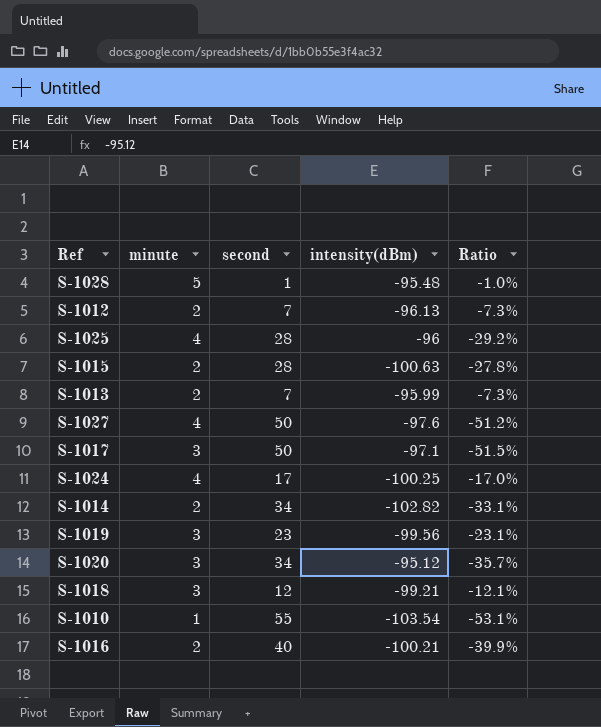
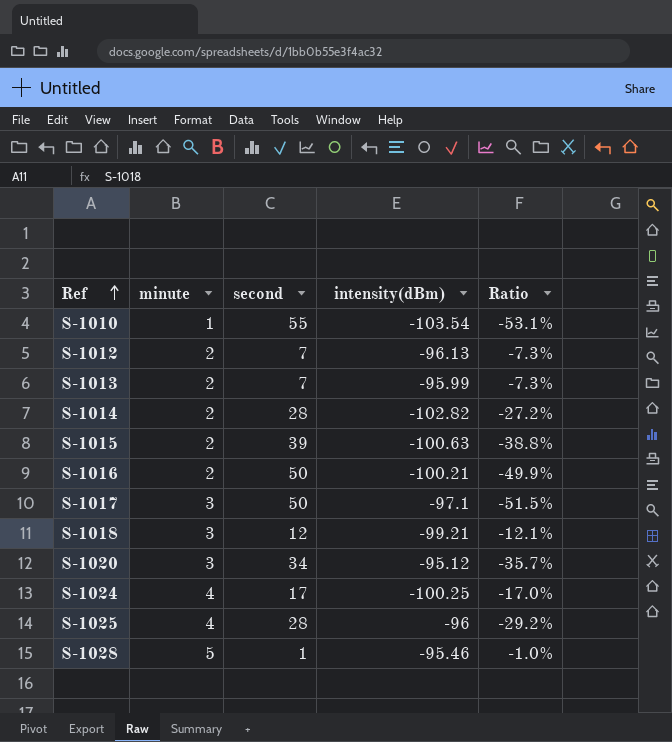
row order: none -> Ref ascending
row S-1027: 4 | 50 | -97.6 | -51.2% -> none
row S-1019: 3 | 23 | -99.56 | -23.1% -> none
S-1014 | second: 34 -> 28
S-1014 | Ratio: -33.1% -> -27.2%
S-1015 | second: 28 -> 39
S-1015 | Ratio: -27.8% -> -38.8%
S-1016 | second: 40 -> 50
S-1016 | Ratio: -39.9% -> -49.9%
S-1028 | intensity(dBm): -95.48 -> -95.46

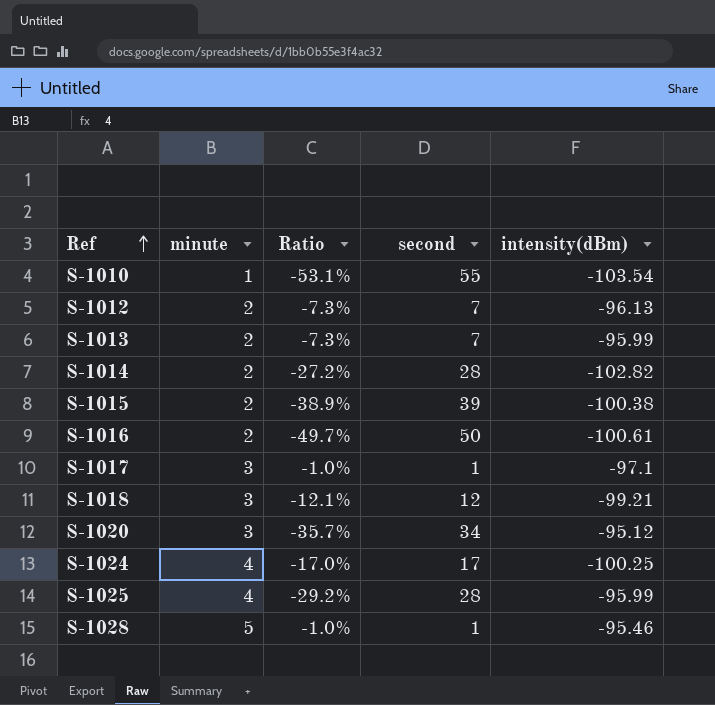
column Ratio | position: 5 -> 3
S-1015 | Ratio: -38.8% -> -38.9%
S-1015 | intensity(dBm): -100.63 -> -100.38
S-1016 | Ratio: -49.9% -> -49.7%
S-1016 | intensity(dBm): -100.21 -> -100.61
S-1017 | Ratio: -51.5% -> -1.0%
S-1017 | second: 50 -> 1
S-1025 | intensity(dBm): -96 -> -95.99

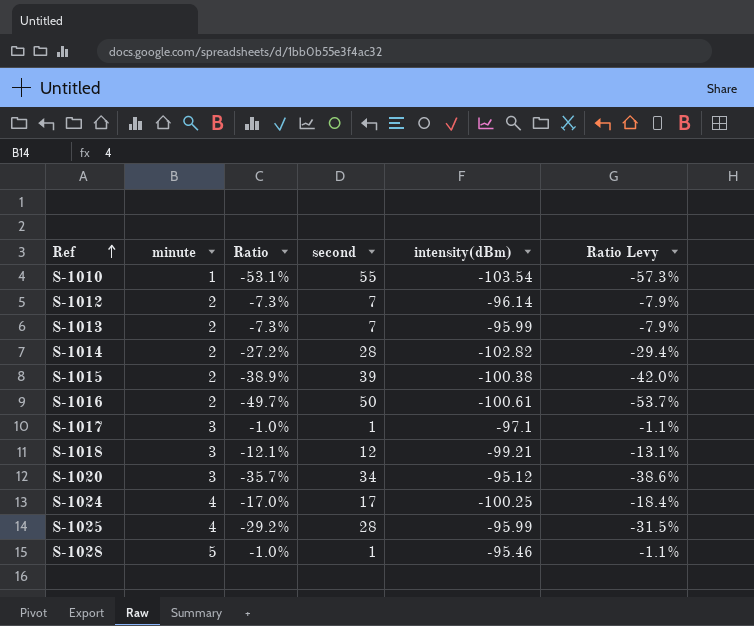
column Ratio Levy | formula: none -> [Ratio] * 1.08
S-1012 | intensity(dBm): -96.13 -> -96.14

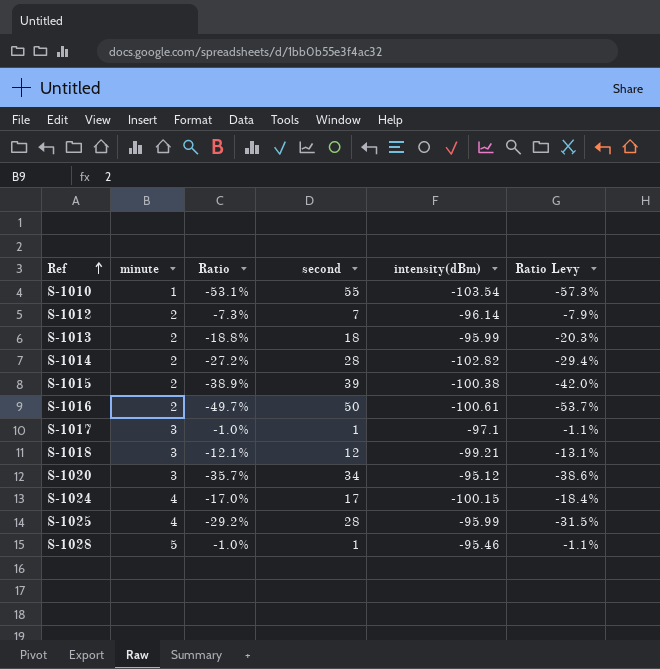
S-1013 | Ratio: -7.3% -> -18.8%
S-1013 | second: 7 -> 18
S-1013 | Ratio Levy: -7.9% -> -20.3%
S-1024 | intensity(dBm): -100.25 -> -100.15

